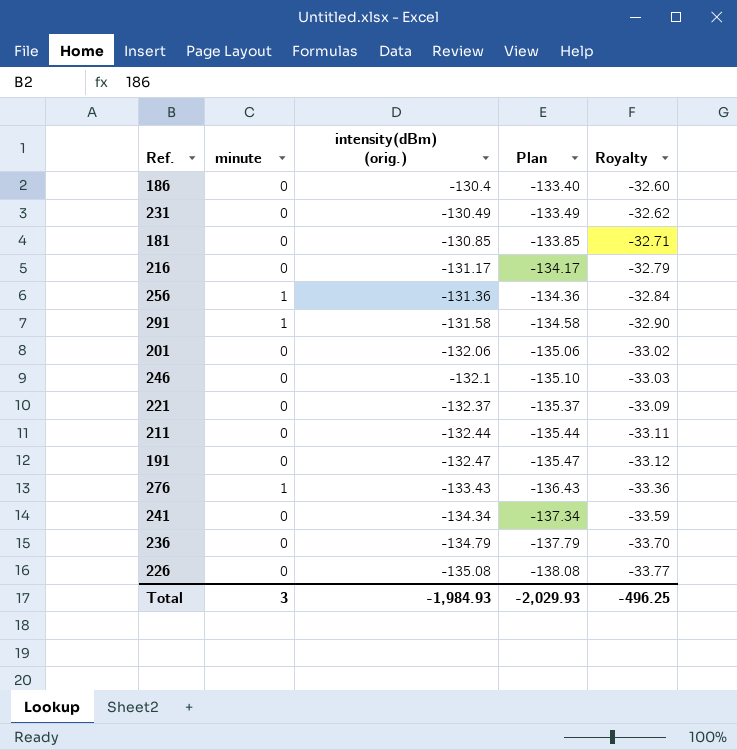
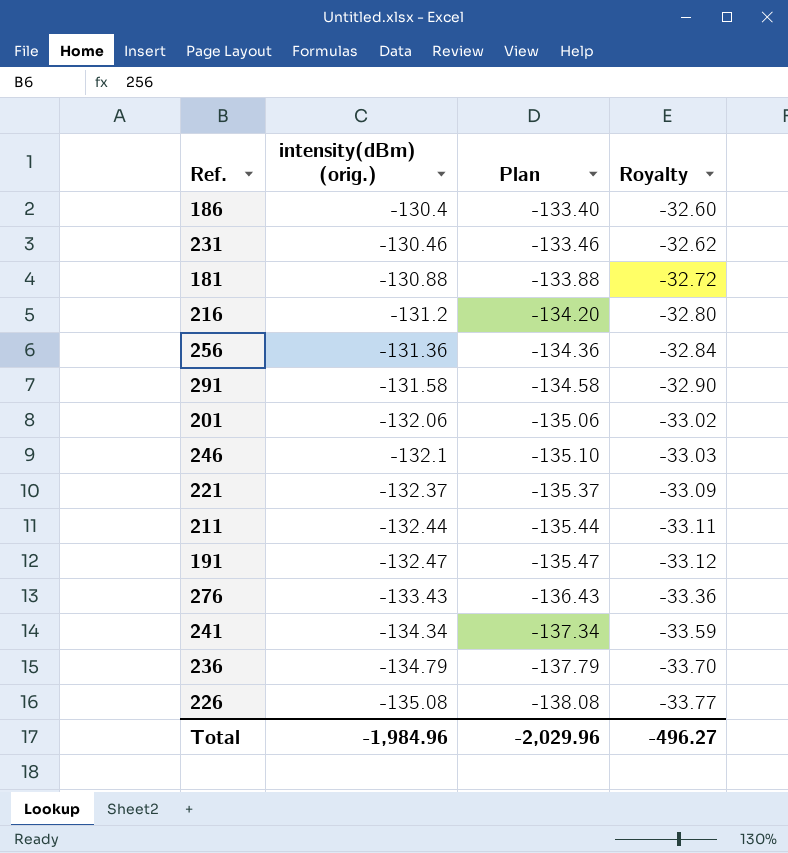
column minute | position: 2 -> none
231 | intensity(dBm) (orig.): -130.49 -> -130.46
231 | Plan: -133.49 -> -133.46
181 | intensity(dBm) (orig.): -130.85 -> -130.88
181 | Plan: -133.85 -> -133.88
181 | Royalty: -32.71 -> -32.72
216 | intensity(dBm) (orig.): -131.17 -> -131.2
216 | Plan: -134.17 -> -134.20
216 | Royalty: -32.79 -> -32.80
Total | intensity(dBm) (orig.): -1,984.93 -> -1,984.96
Total | Plan: -2,029.93 -> -2,029.96
Total | Royalty: -496.25 -> -496.27

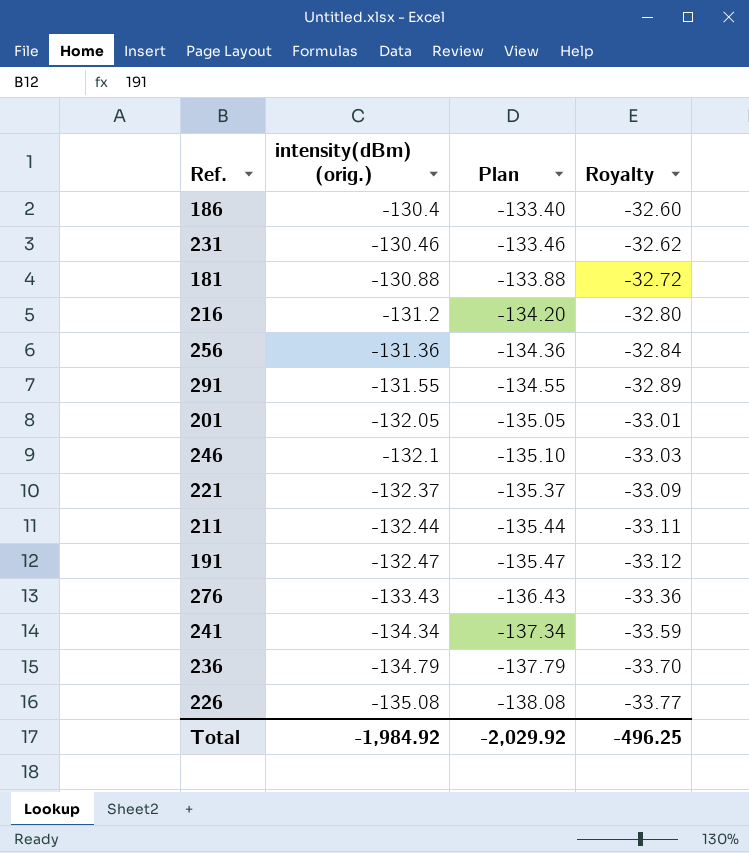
291 | intensity(dBm) (orig.): -131.58 -> -131.55
291 | Plan: -134.58 -> -134.55
291 | Royalty: -32.90 -> -32.89
201 | intensity(dBm) (orig.): -132.06 -> -132.05
201 | Plan: -135.06 -> -135.05
201 | Royalty: -33.02 -> -33.01
Total | intensity(dBm) (orig.): -1,984.96 -> -1,984.92
Total | Plan: -2,029.96 -> -2,029.92
Total | Royalty: -496.27 -> -496.25

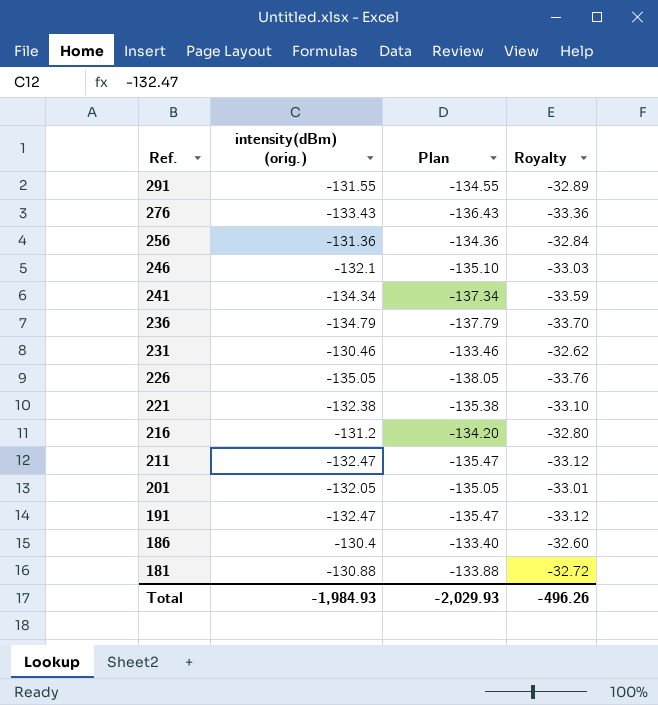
row order: intensity(dBm) (orig.) descending -> Ref. descending
226 | intensity(dBm) (orig.): -135.08 -> -135.05
226 | Plan: -138.08 -> -138.05
226 | Royalty: -33.77 -> -33.76
221 | intensity(dBm) (orig.): -132.37 -> -132.38
221 | Plan: -135.37 -> -135.38
221 | Royalty: -33.09 -> -33.10
211 | intensity(dBm) (orig.): -132.44 -> -132.47
211 | Plan: -135.44 -> -135.47
211 | Royalty: -33.11 -> -33.12
Total | intensity(dBm) (orig.): -1,984.92 -> -1,984.93
Total | Plan: -2,029.92 -> -2,029.93
Total | Royalty: -496.25 -> -496.26

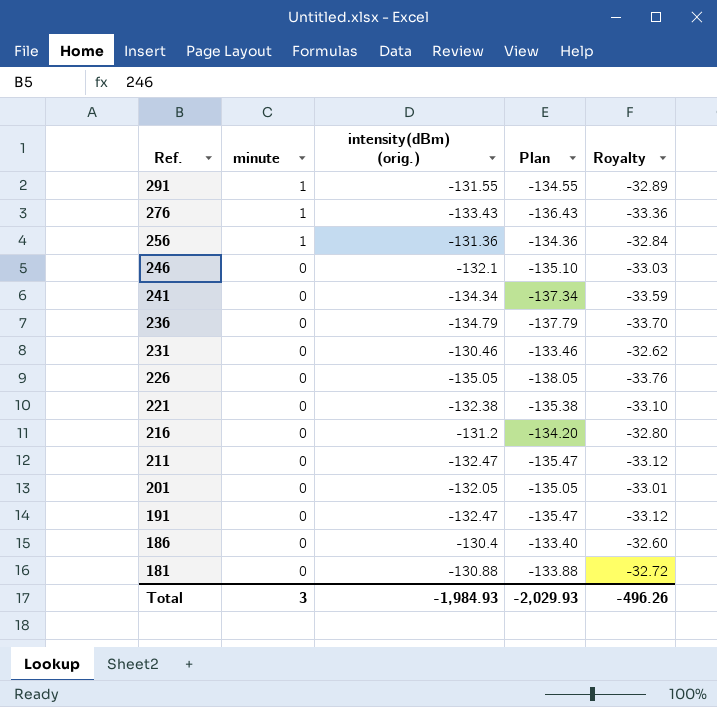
column minute | position: none -> 2

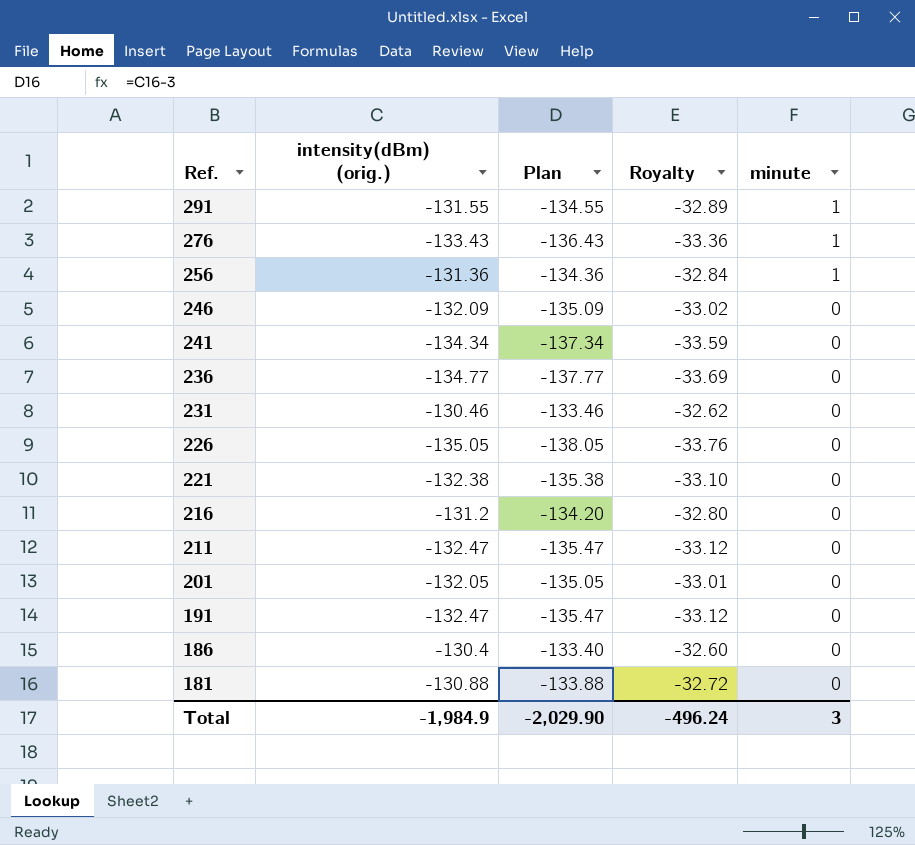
column minute | position: 2 -> 5
246 | intensity(dBm) (orig.): -132.1 -> -132.09
246 | Plan: -135.10 -> -135.09
246 | Royalty: -33.03 -> -33.02
236 | intensity(dBm) (orig.): -134.79 -> -134.77
236 | Plan: -137.79 -> -137.77
236 | Royalty: -33.70 -> -33.69
Total | intensity(dBm) (orig.): -1,984.93 -> -1,984.9
Total | Plan: -2,029.93 -> -2,029.90
Total | Royalty: -496.26 -> -496.24

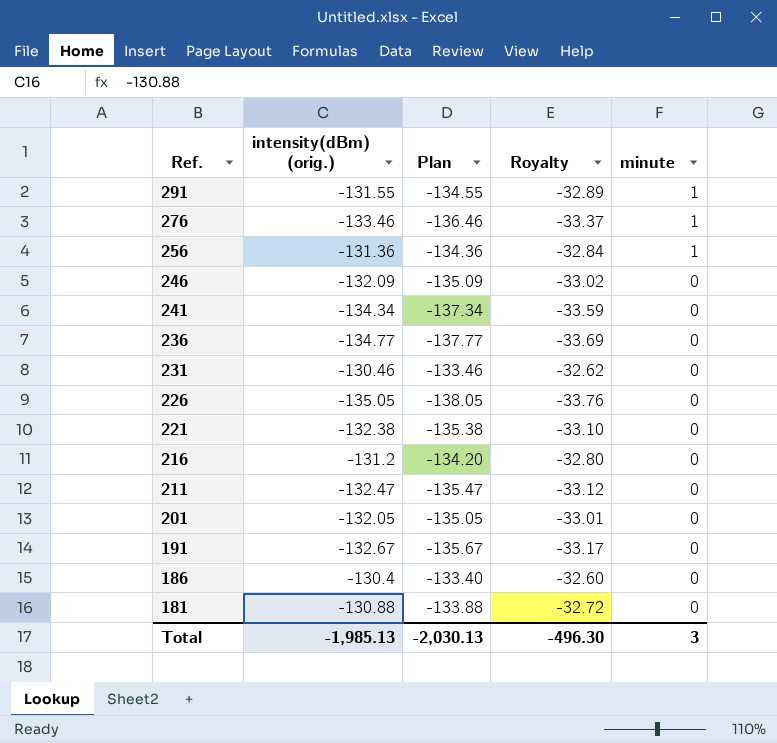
276 | intensity(dBm) (orig.): -133.43 -> -133.46
276 | Plan: -136.43 -> -136.46
276 | Royalty: -33.36 -> -33.37
191 | intensity(dBm) (orig.): -132.47 -> -132.67
191 | Plan: -135.47 -> -135.67
191 | Royalty: -33.12 -> -33.17
Total | intensity(dBm) (orig.): -1,984.9 -> -1,985.13
Total | Plan: -2,029.90 -> -2,030.13
Total | Royalty: -496.24 -> -496.30

